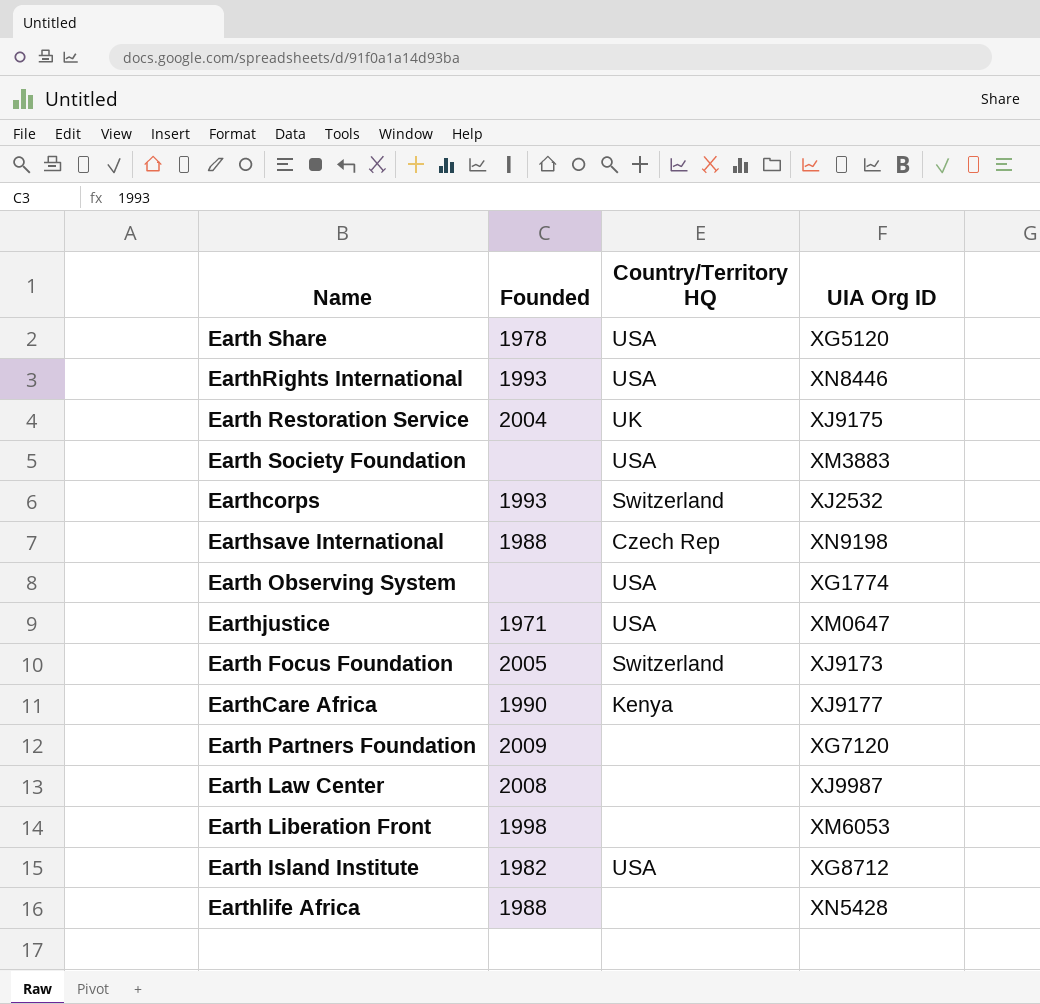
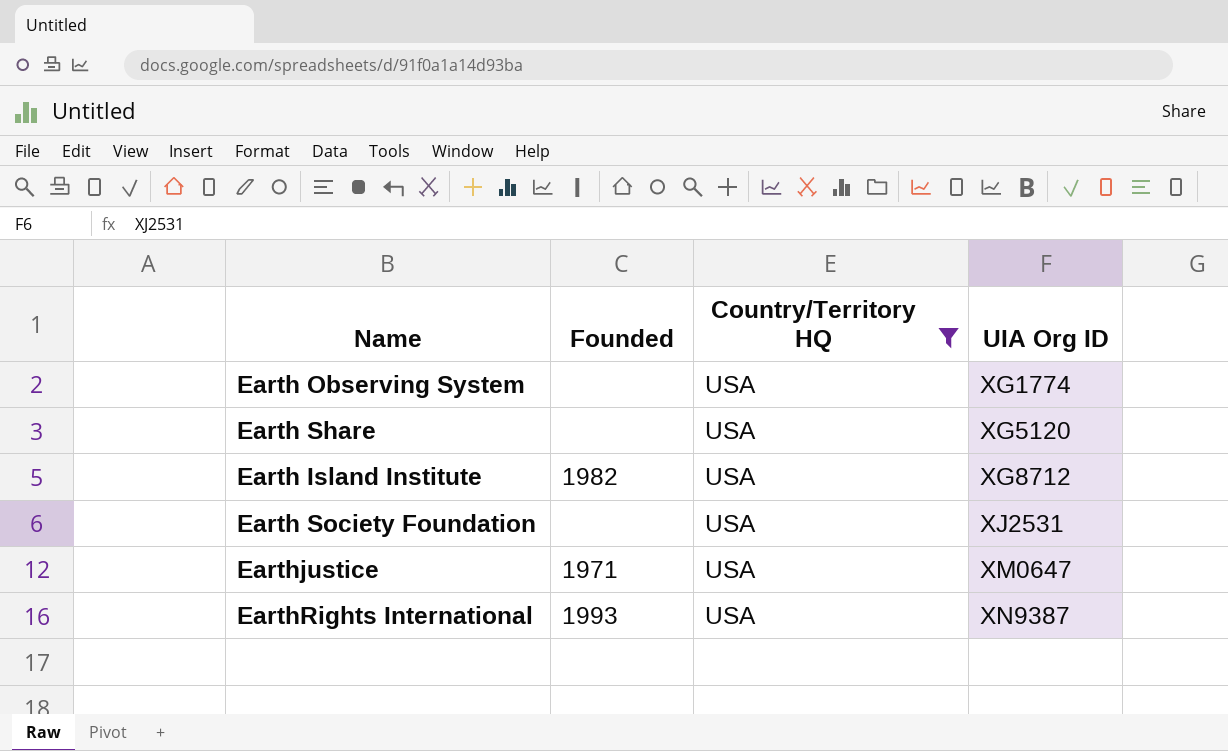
filter: none -> Country/Territory HQ = USA
row order: none -> UIA Org ID ascending
Earth Share | Founded: 1978 -> none
Earth Society Foundation | UIA Org ID: XM3883 -> XJ2531
EarthRights International | UIA Org ID: XN8446 -> XN9387

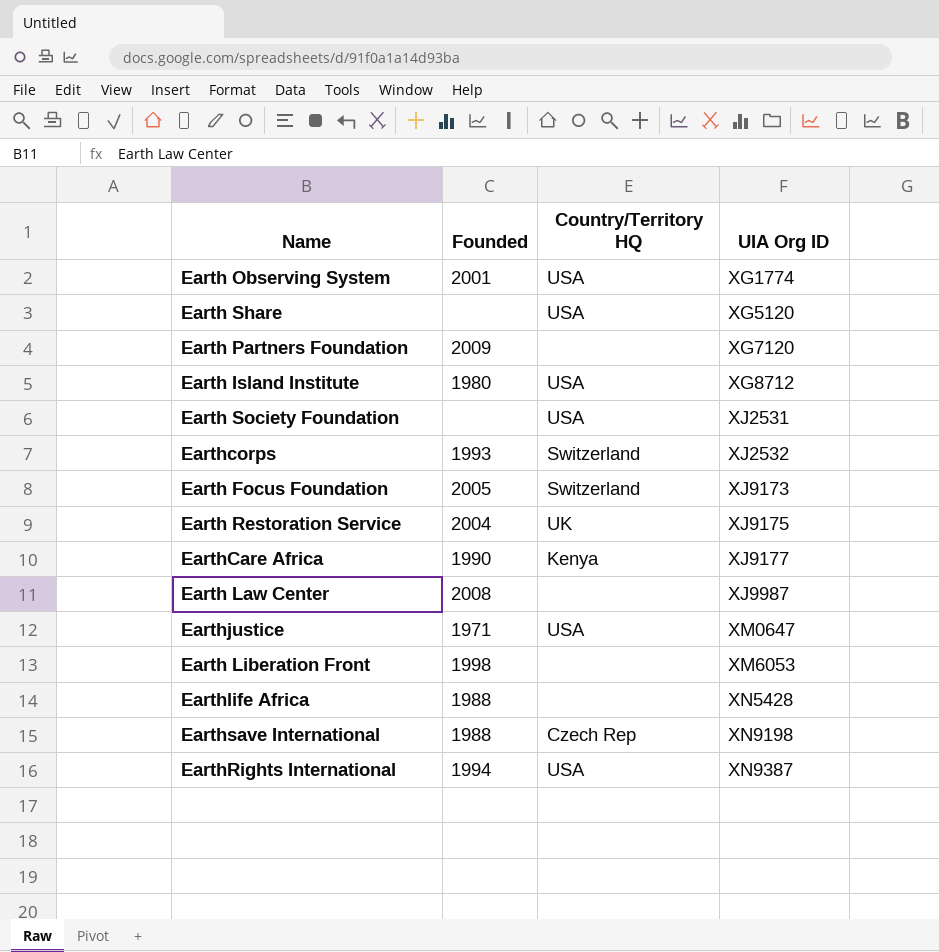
filter: Country/Territory HQ = USA -> none
Earth Observing System | Founded: none -> 2001
Earth Island Institute | Founded: 1982 -> 1980
EarthRights International | Founded: 1993 -> 1994

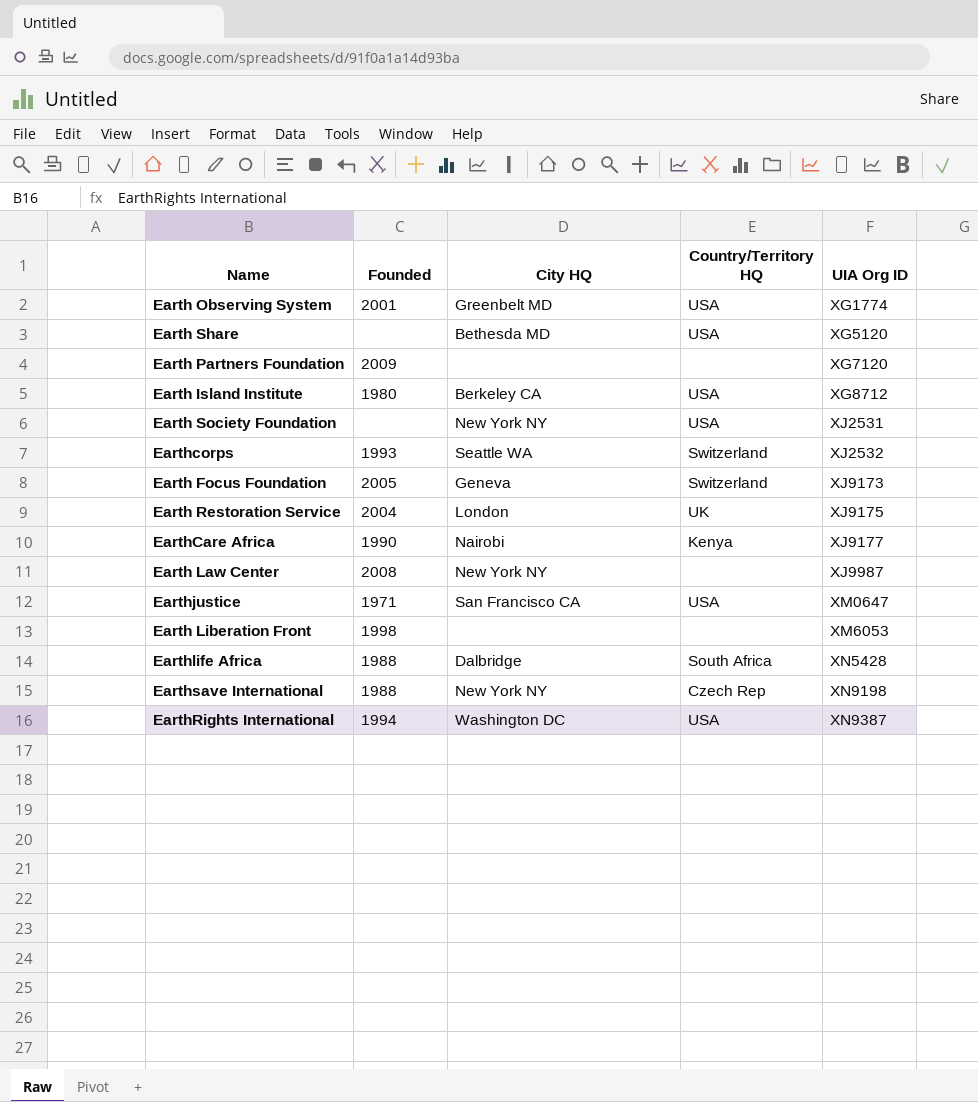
column City HQ | position: none -> 3
Earthlife Africa | Country/Territory HQ: none -> South Africa

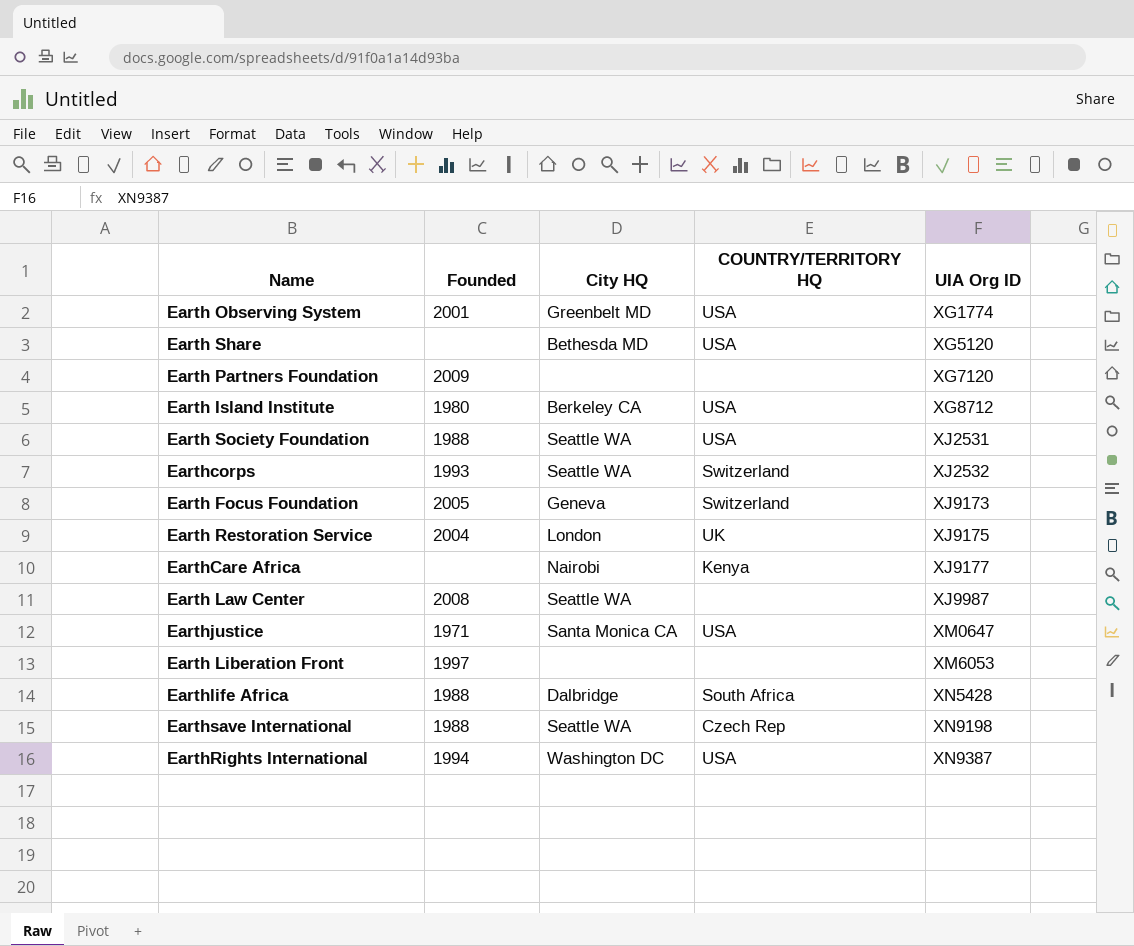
column name: Country/Territory HQ -> COUNTRY/TERRITORY HQ
Earth Society Foundation | Founded: none -> 1988
Earth Society Foundation | City HQ: New York NY -> Seattle WA
EarthCare Africa | Founded: 1990 -> none
Earth Law Center | City HQ: New York NY -> Seattle WA
Earthjustice | City HQ: San Francisco CA -> Santa Monica CA
Earth Liberation Front | Founded: 1998 -> 1997
Earthsave International | City HQ: New York NY -> Seattle WA

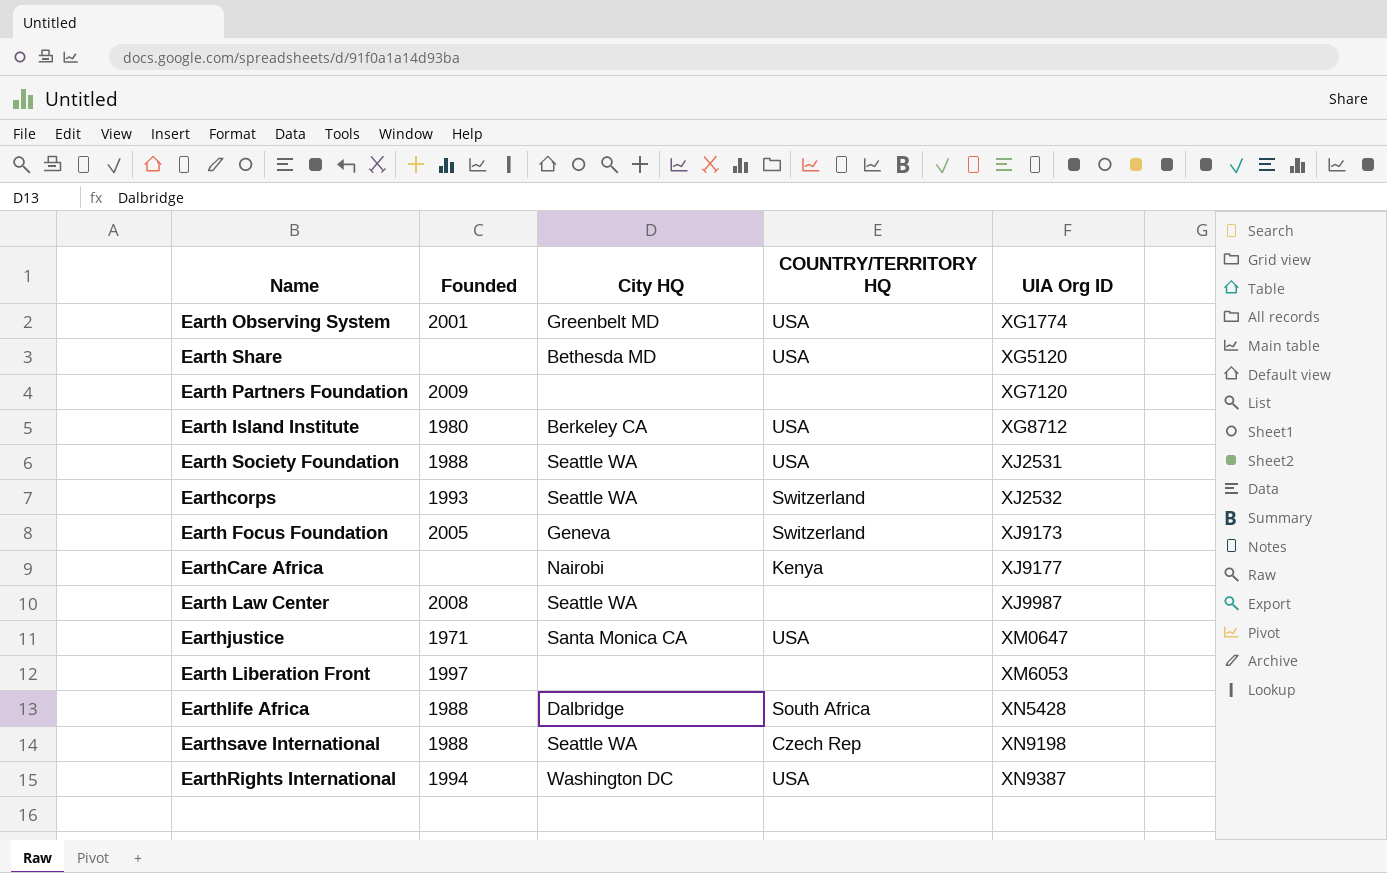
row Earth Restoration Service: 2004 | London | UK | XJ9175 -> none

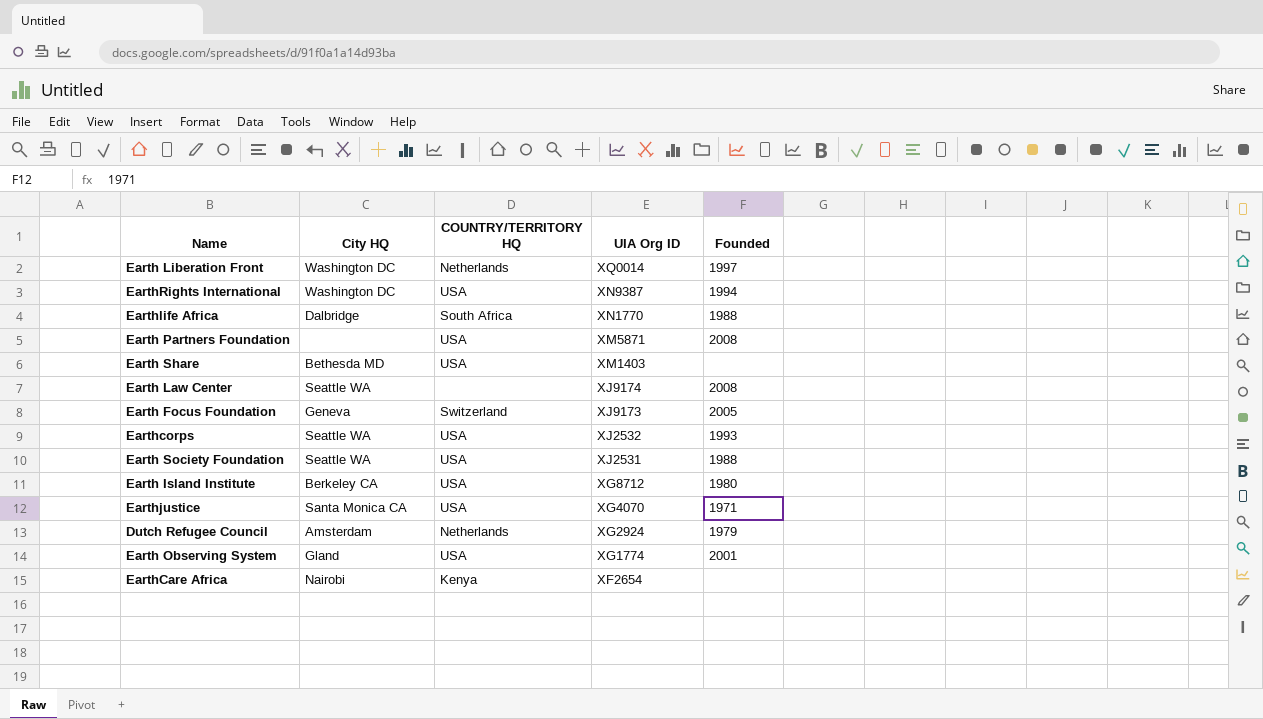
row order: UIA Org ID ascending -> UIA Org ID descending
column Founded | position: 2 -> 5
row Earthsave International: 1988 | Seattle WA | Czech Rep | XN9198 -> none
Earth Liberation Front | City HQ: none -> Washington DC
Earth Liberation Front | COUNTRY/TERRITORY HQ: none -> Netherlands
Earth Liberation Front | UIA Org ID: XM6053 -> XQ0014
Earthlife Africa | UIA Org ID: XN5428 -> XN1770
Earth Partners Foundation | COUNTRY/TERRITORY HQ: none -> USA
Earth Partners Foundation | UIA Org ID: XG7120 -> XM5871
Earth Partners Foundation | Founded: 2009 -> 2008
Earth Share | UIA Org ID: XG5120 -> XM1403
Earth Law Center | UIA Org ID: XJ9987 -> XJ9174
Earthcorps | COUNTRY/TERRITORY HQ: Switzerland -> USA
Earthjustice | UIA Org ID: XM0647 -> XG4070
row Dutch Refugee Council: none -> Amsterdam | Netherlands | XG2924 | 1979
Earth Observing System | City HQ: Greenbelt MD -> Gland
EarthCare Africa | UIA Org ID: XJ9177 -> XF2654

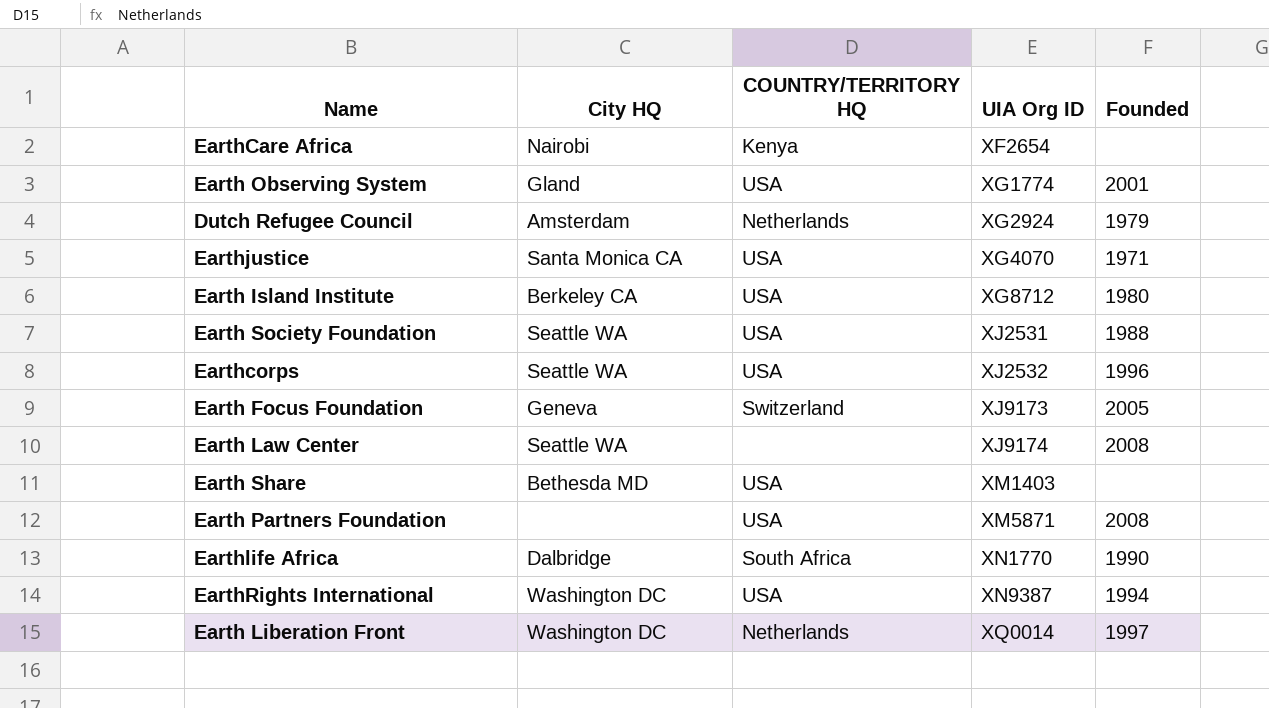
row order: UIA Org ID descending -> UIA Org ID ascending
Earthcorps | Founded: 1993 -> 1996
Earthlife Africa | Founded: 1988 -> 1990

